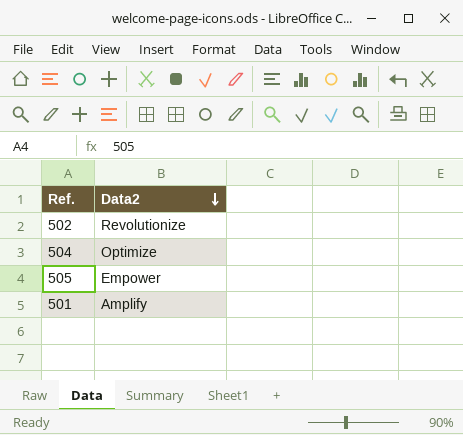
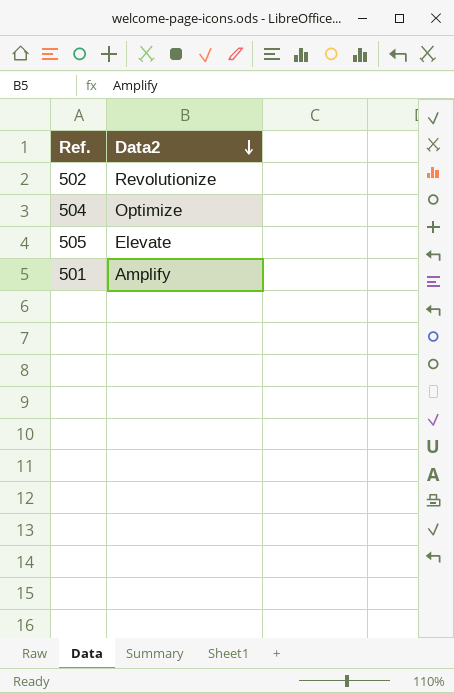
505 | Data2: Empower -> Elevate

